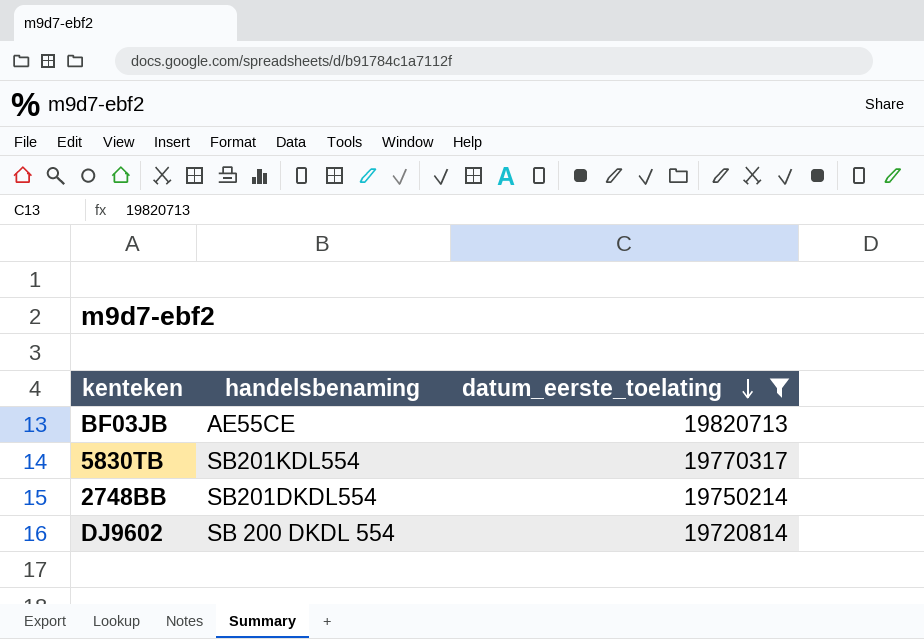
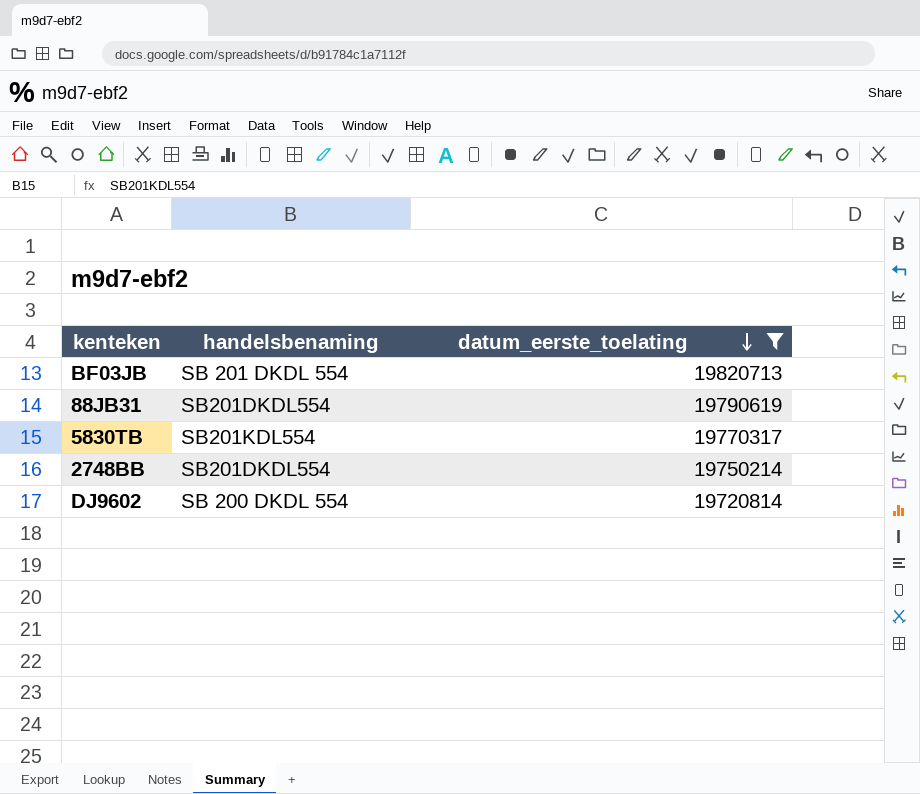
BF03JB | handelsbenaming: AE55CE -> SB 201 DKDL 554
row 88JB31: none -> SB201DKDL554 | 19790619

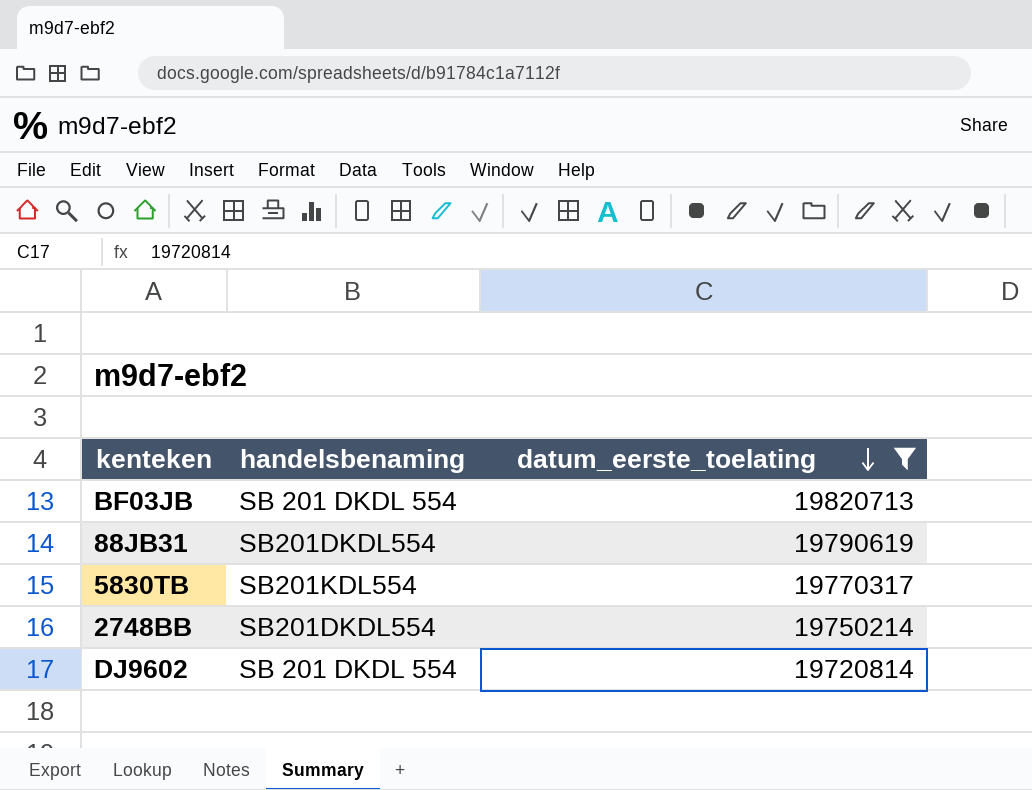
DJ9602 | handelsbenaming: SB 200 DKDL 554 -> SB 201 DKDL 554

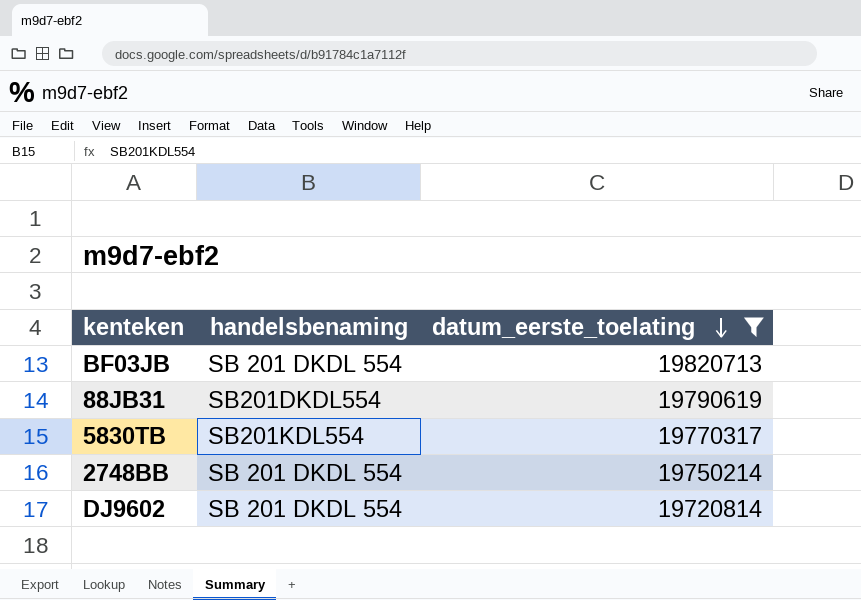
2748BB | handelsbenaming: SB201DKDL554 -> SB 201 DKDL 554

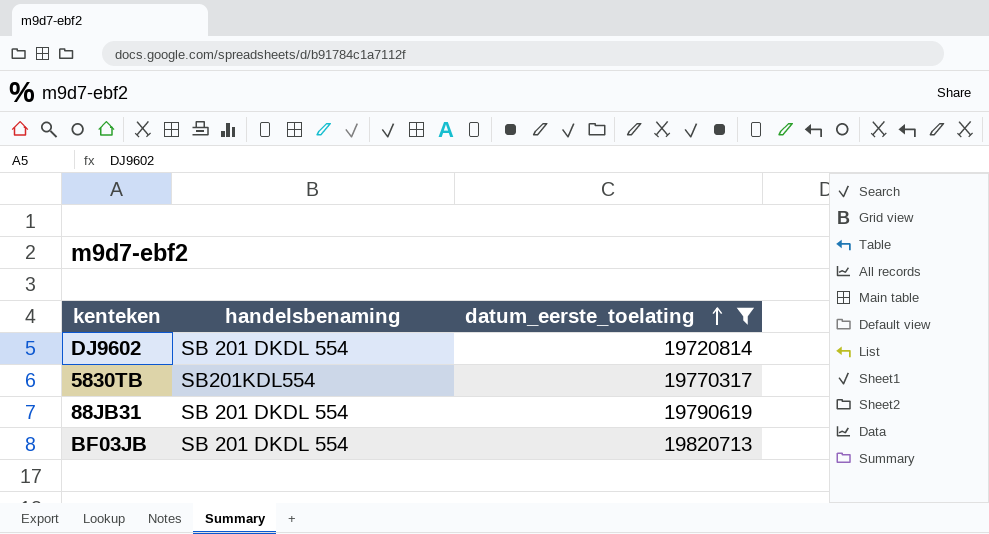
row order: datum_eerste_toelating descending -> datum_eerste_toelating ascending
row 2748BB: SB 201 DKDL 554 | 19750214 -> none
88JB31 | handelsbenaming: SB201DKDL554 -> SB 201 DKDL 554

